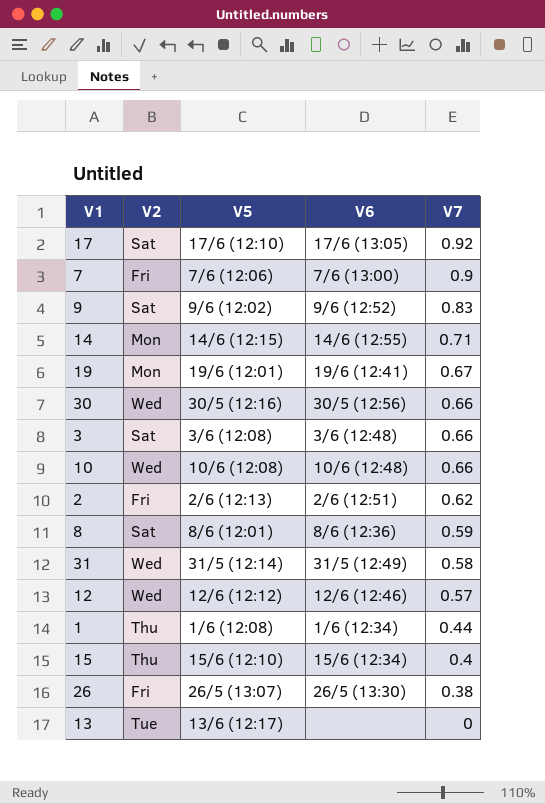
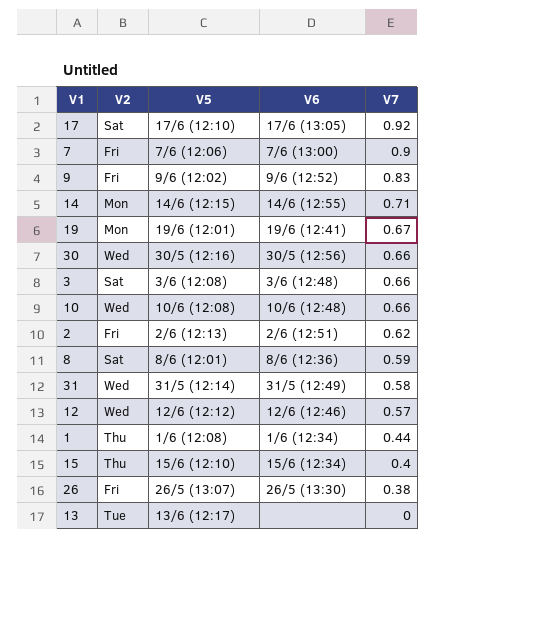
9 | V2: Sat -> Fri

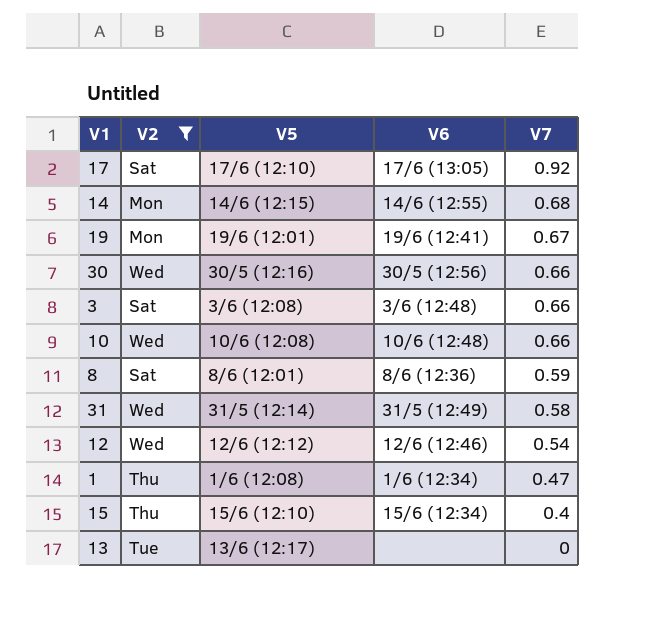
filter: none -> V2 != Fri
14 | V7: 0.71 -> 0.68
12 | V7: 0.57 -> 0.54
1 | V7: 0.44 -> 0.47

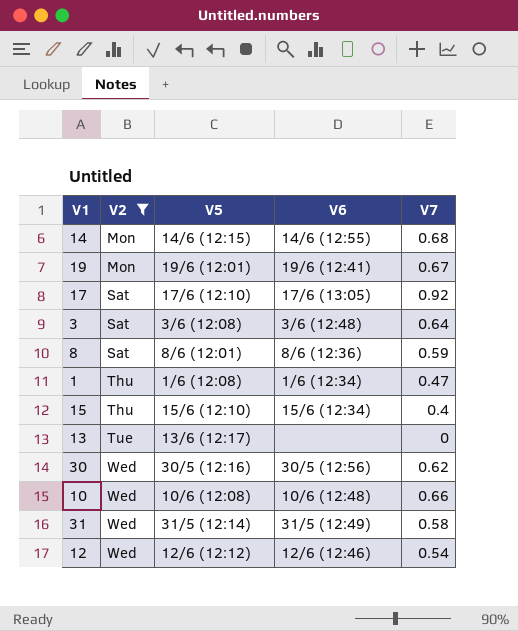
row order: V7 descending -> V2 ascending
3 | V7: 0.66 -> 0.64
30 | V7: 0.66 -> 0.62

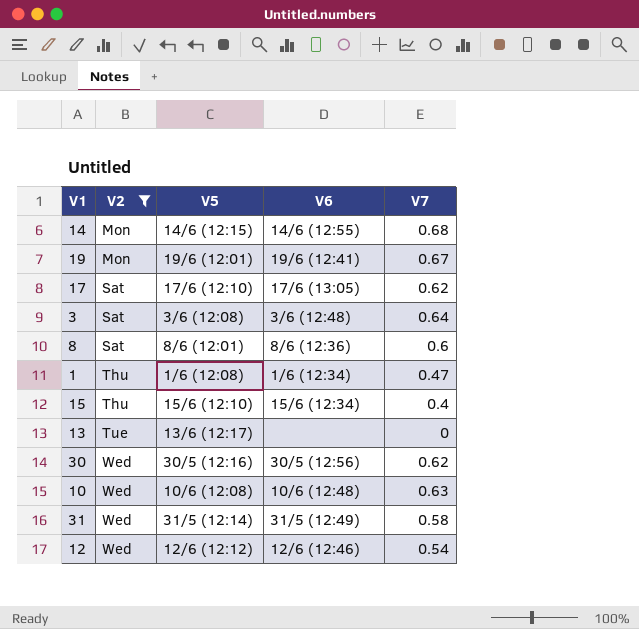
17 | V7: 0.92 -> 0.62
8 | V7: 0.59 -> 0.6
10 | V7: 0.66 -> 0.63

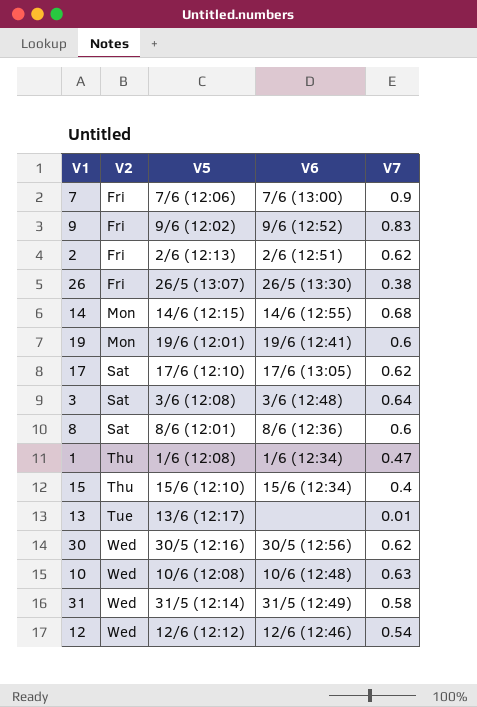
filter: V2 != Fri -> none
19 | V7: 0.67 -> 0.6
13 | V7: 0 -> 0.01

